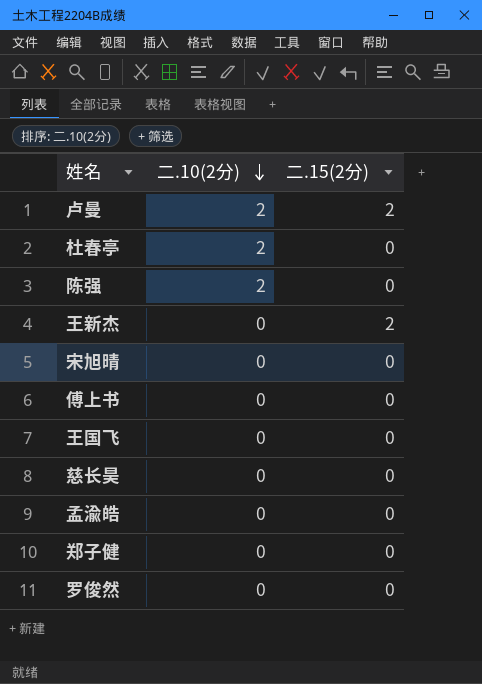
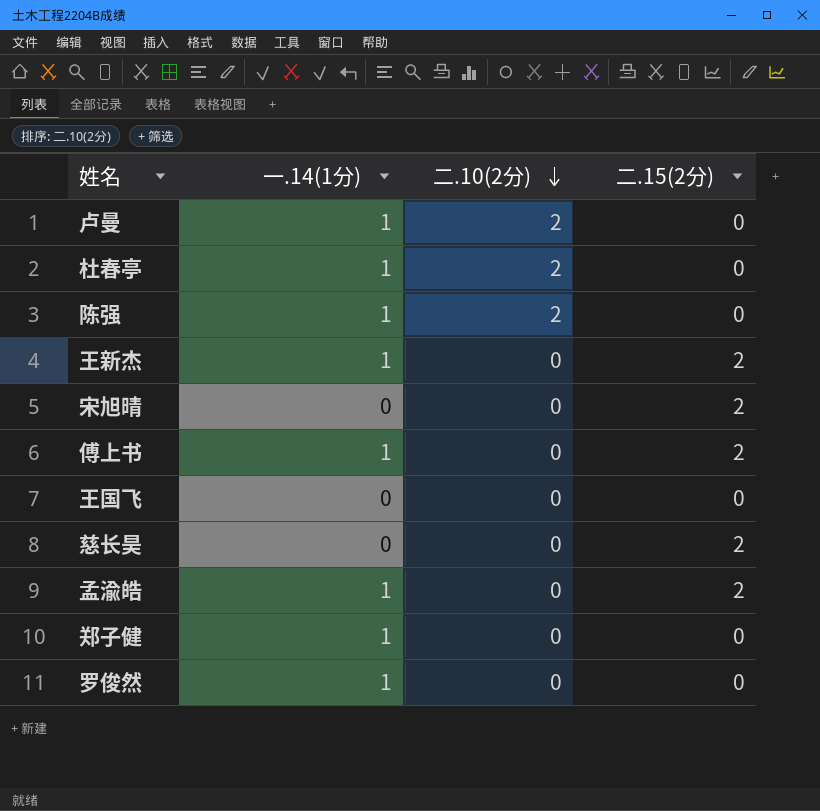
column 一.14(1分) | position: none -> 2
卢曼 | 二.15(2分): 2 -> 0
宋旭晴 | 二.15(2分): 0 -> 2
傅上书 | 二.15(2分): 0 -> 2
慈长昊 | 二.15(2分): 0 -> 2
孟渝皓 | 二.15(2分): 0 -> 2

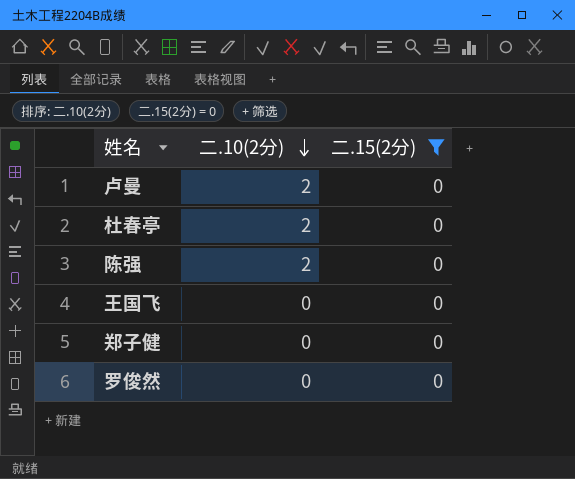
filter: none -> 二.15(2分) = 0
column 一.14(1分) | position: 2 -> none

